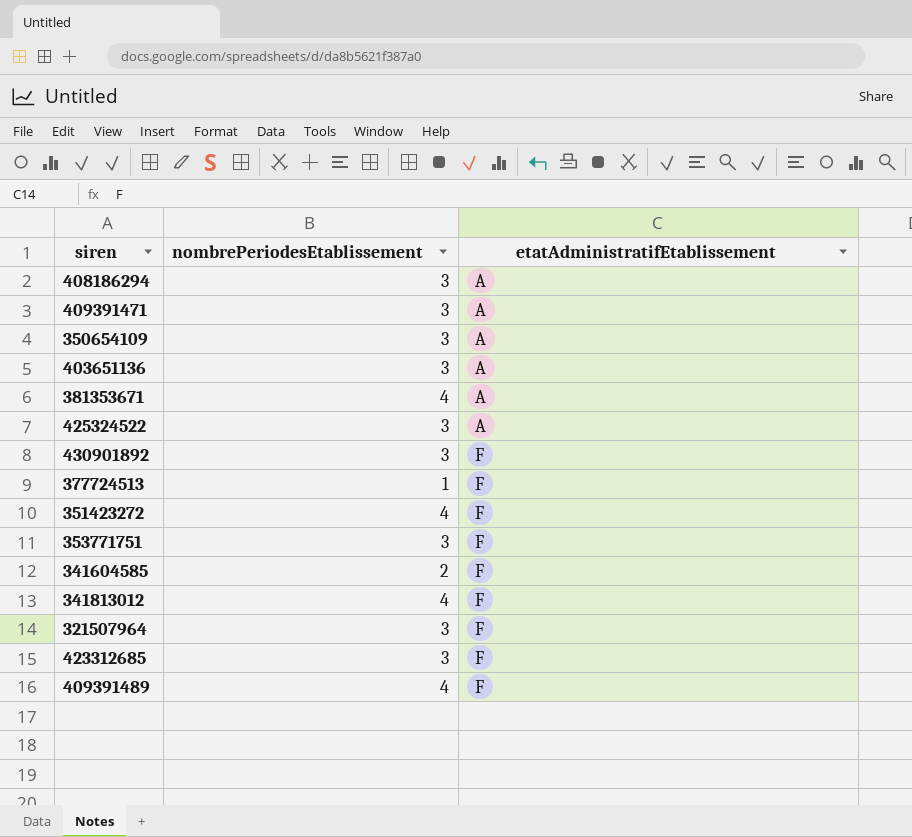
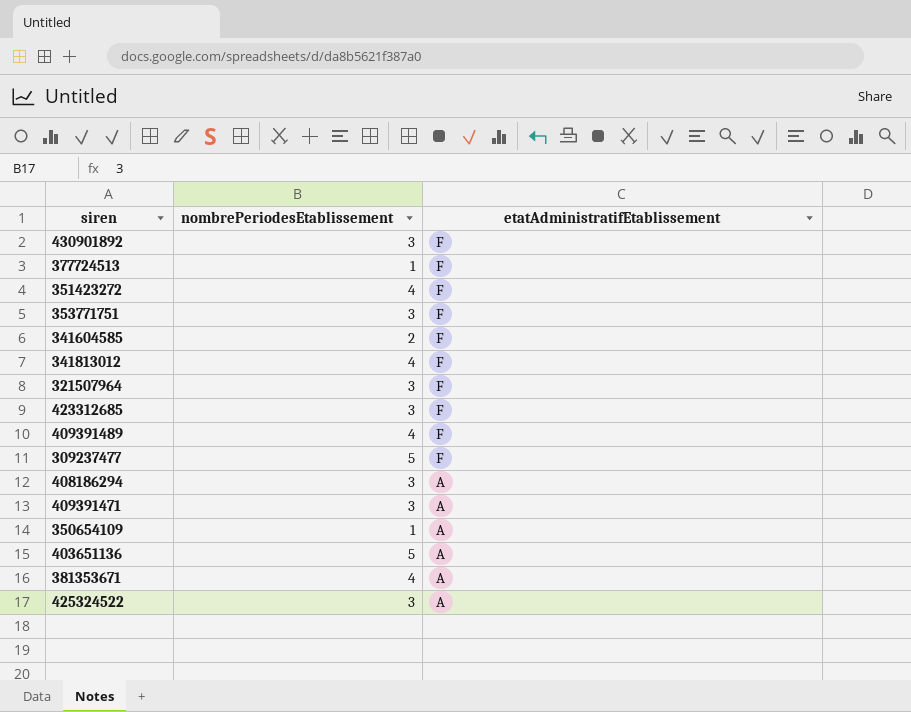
row order: etatAdministratifEtablissement ascending -> etatAdministratifEtablissement descending
row 309237477: none -> 5 | F
350654109 | nombrePeriodesEtablissement: 3 -> 1
403651136 | nombrePeriodesEtablissement: 3 -> 5

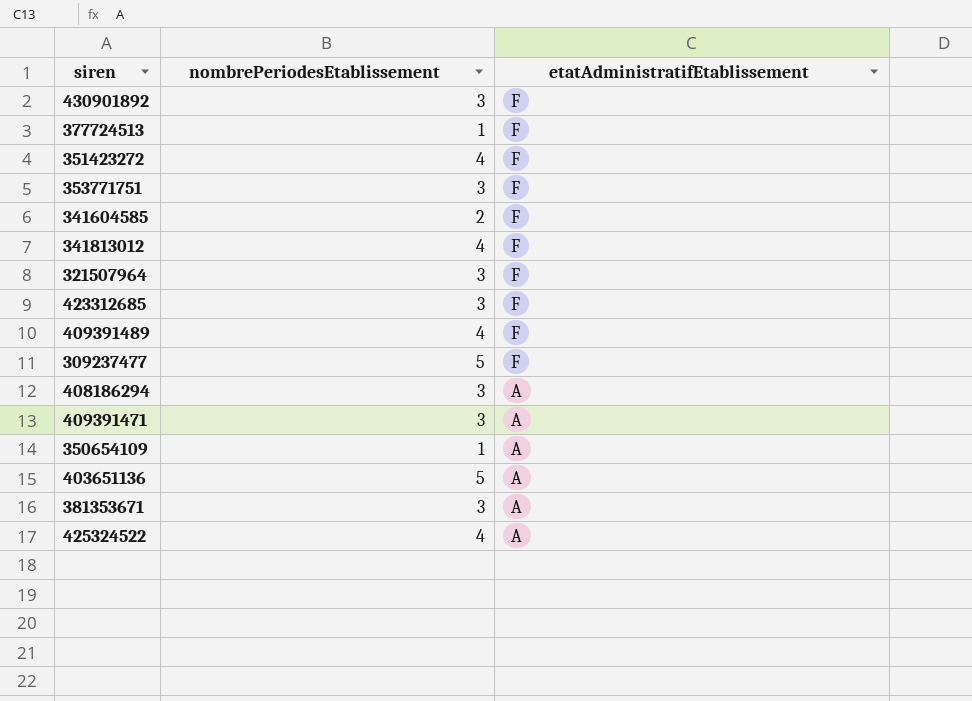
381353671 | nombrePeriodesEtablissement: 4 -> 3
425324522 | nombrePeriodesEtablissement: 3 -> 4

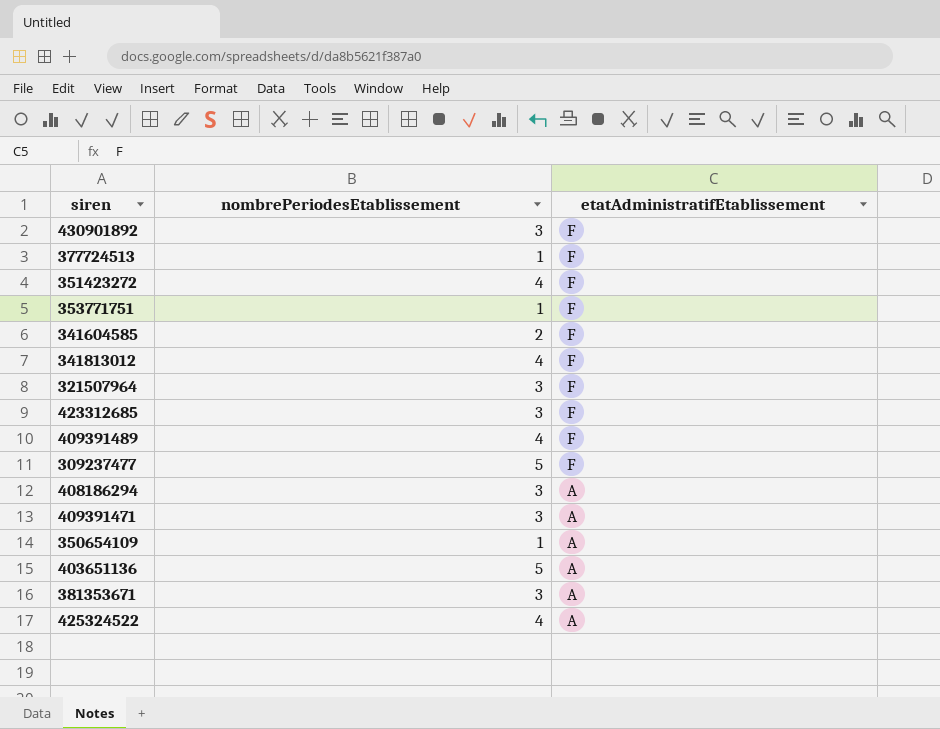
353771751 | nombrePeriodesEtablissement: 3 -> 1

